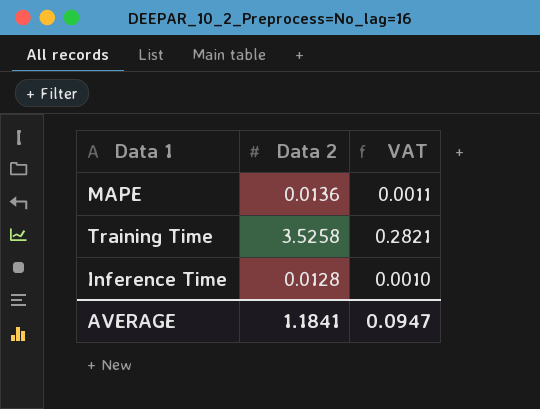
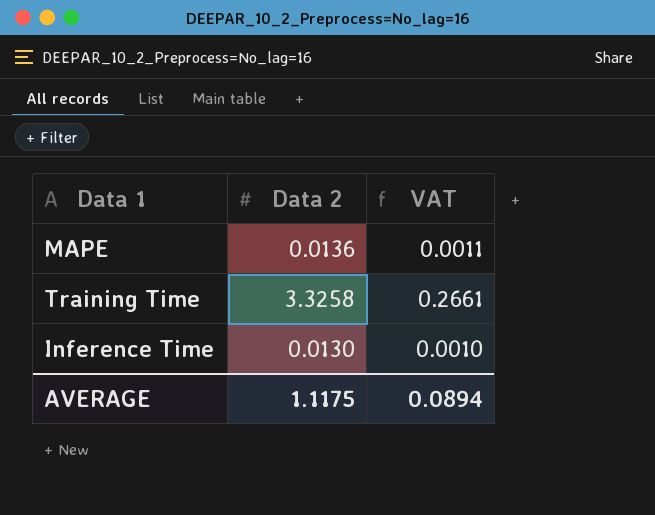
Training Time | Data 2: 3.5258 -> 3.3258
Training Time | VAT: 0.2821 -> 0.2661
Inference Time | Data 2: 0.0128 -> 0.0130
AVERAGE | Data 2: 1.1841 -> 1.1175
AVERAGE | VAT: 0.0947 -> 0.0894

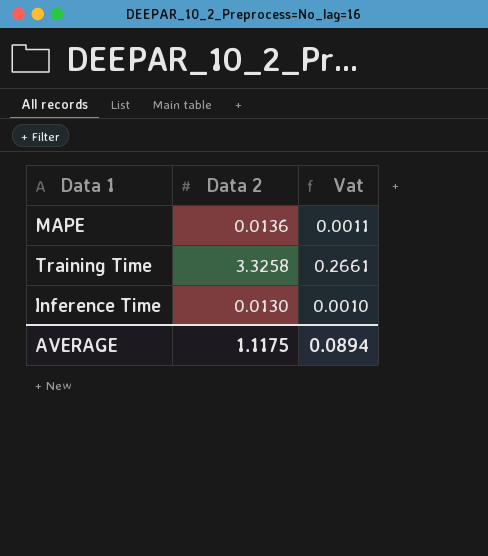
column name: VAT -> Vat

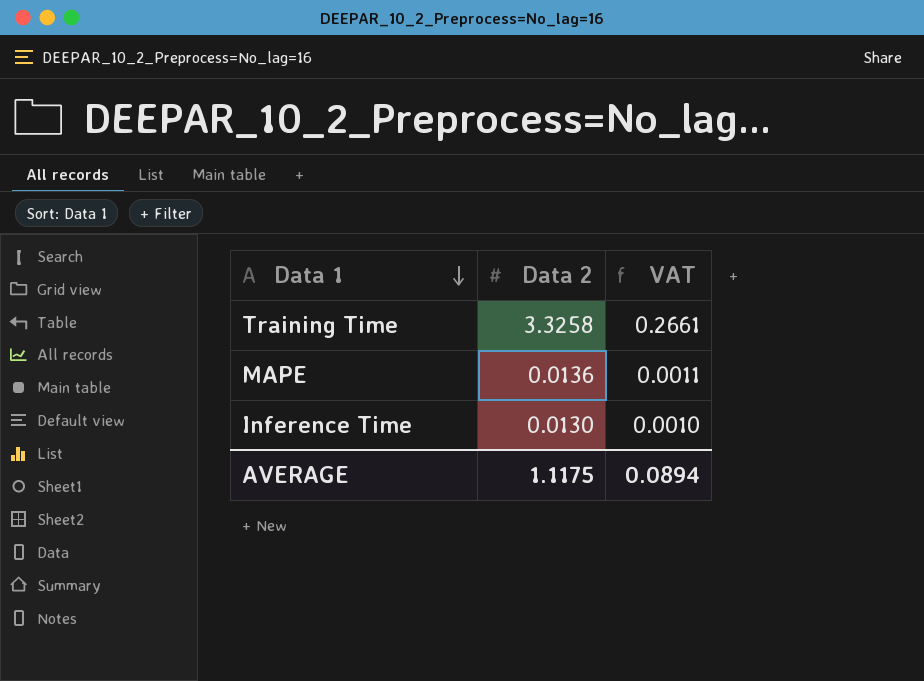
row order: none -> Data 1 descending
column name: Vat -> VAT

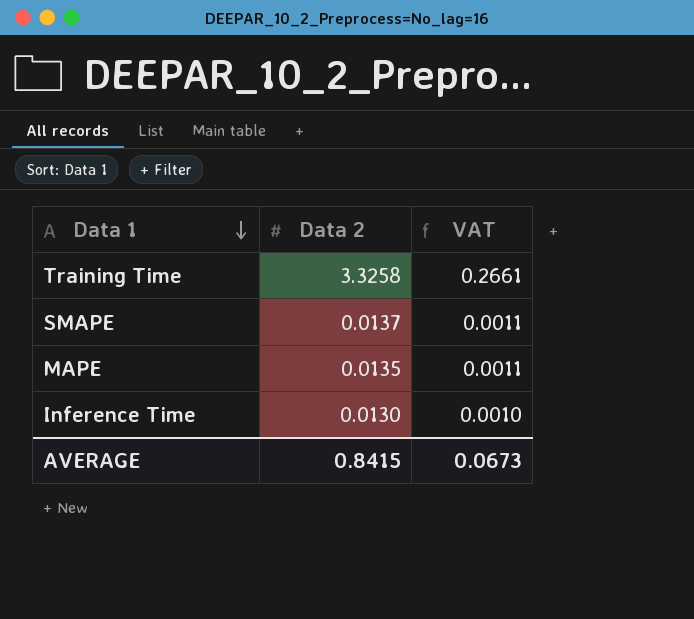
row SMAPE: none -> 0.0137 | 0.0011
MAPE | Data 2: 0.0136 -> 0.0135
AVERAGE | Data 2: 1.1175 -> 0.8415
AVERAGE | VAT: 0.0894 -> 0.0673

